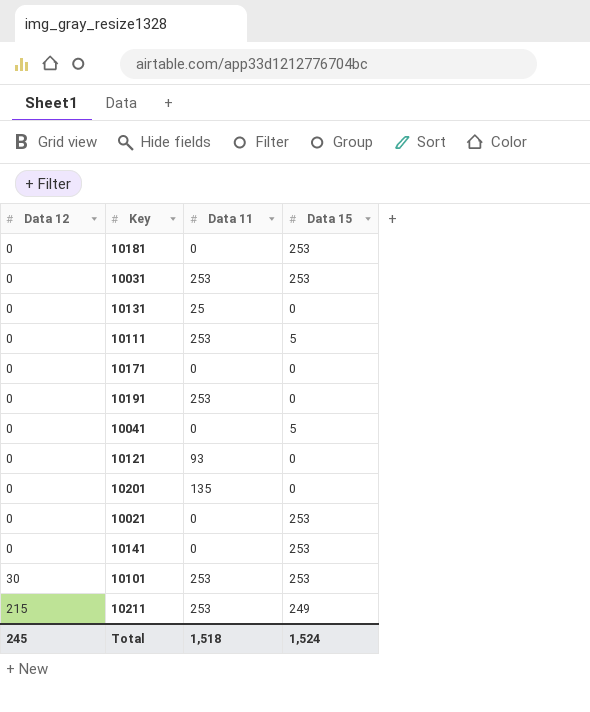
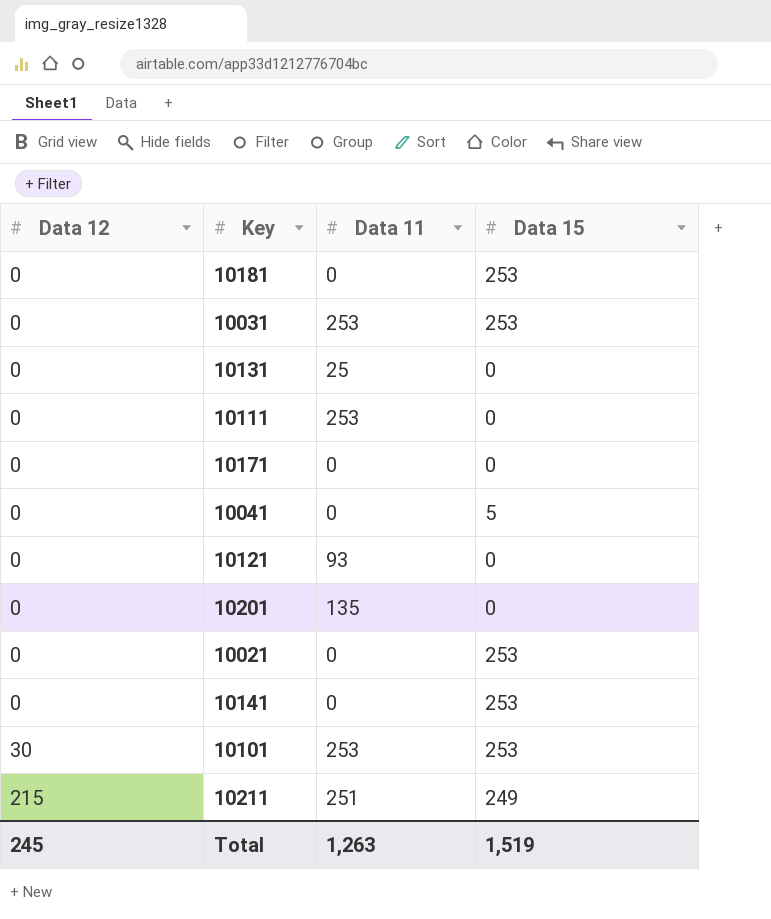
row 10191: 0 | 253 | 0 -> none
10111 | Data 15: 5 -> 0
10211 | Data 11: 253 -> 251
Total | Data 11: 1,518 -> 1,263
Total | Data 15: 1,524 -> 1,519

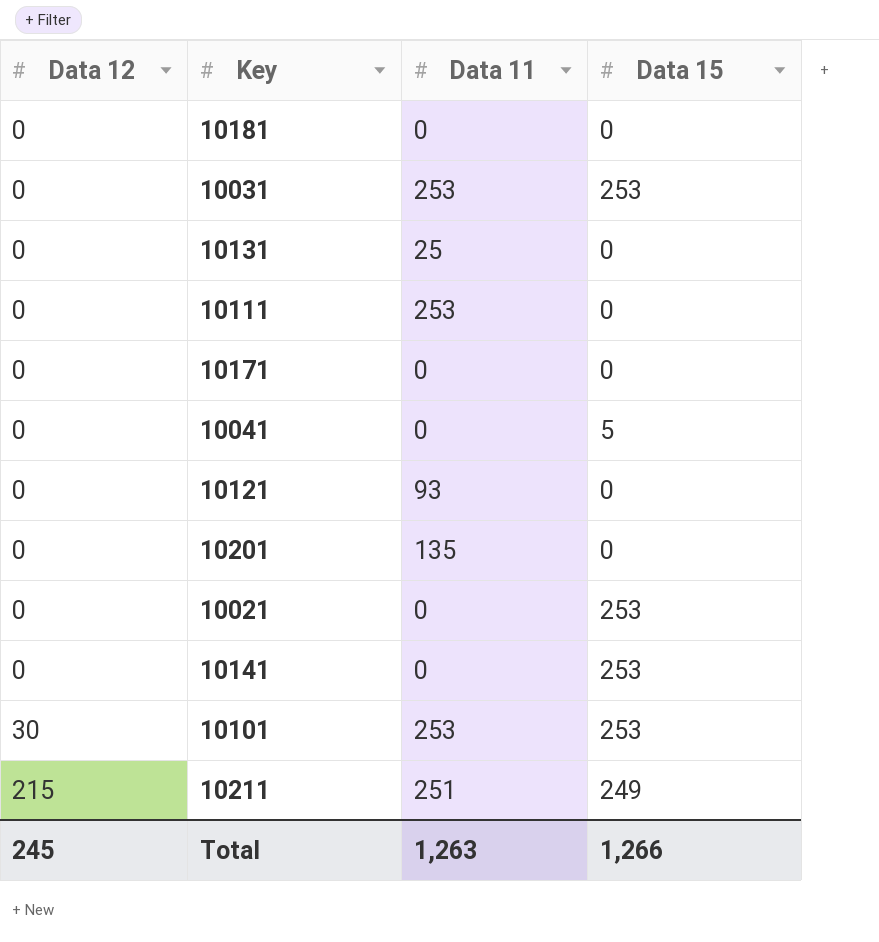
10181 | Data 15: 253 -> 0
Total | Data 15: 1,519 -> 1,266

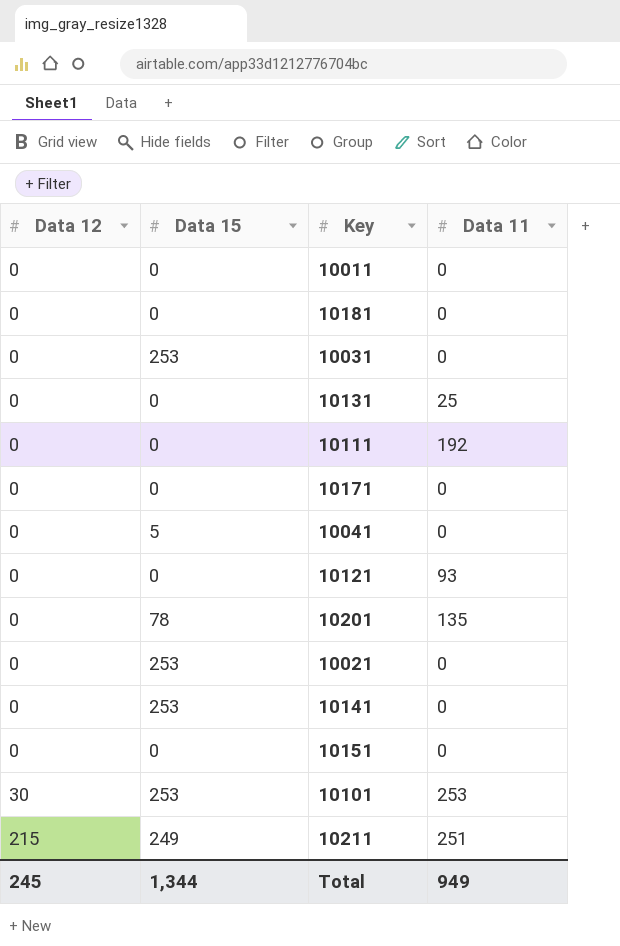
column Data 15 | position: 4 -> 2
row 10011: none -> 0 | 0 | 0
10031 | Data 11: 253 -> 0
10111 | Data 11: 253 -> 192
10201 | Data 15: 0 -> 78
row 10151: none -> 0 | 0 | 0
Total | Data 15: 1,266 -> 1,344
Total | Data 11: 1,263 -> 949

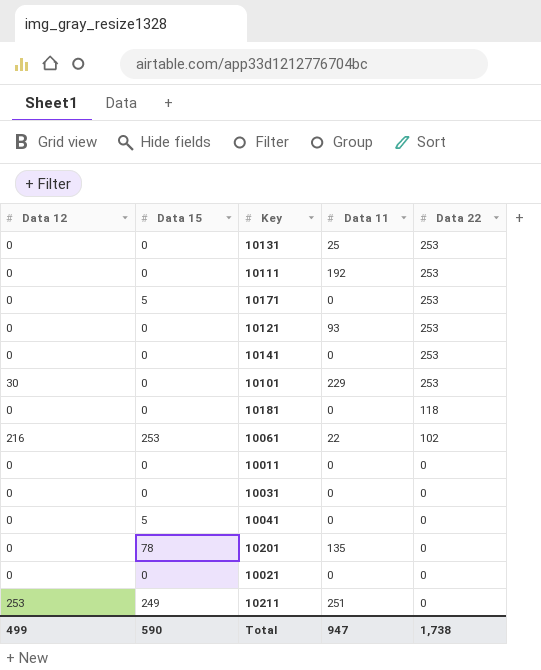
row order: Data 12 ascending -> Data 22 descending
column Data 22 | position: none -> 5
row 10151: 0 | 0 | 0 -> none
10171 | Data 15: 0 -> 5
10141 | Data 15: 253 -> 0
10101 | Data 15: 253 -> 0
10101 | Data 11: 253 -> 229
row 10061: none -> 216 | 253 | 22 | 102
10031 | Data 15: 253 -> 0
10021 | Data 15: 253 -> 0
10211 | Data 12: 215 -> 253
Total | Data 12: 245 -> 499
Total | Data 15: 1,344 -> 590
Total | Data 11: 949 -> 947

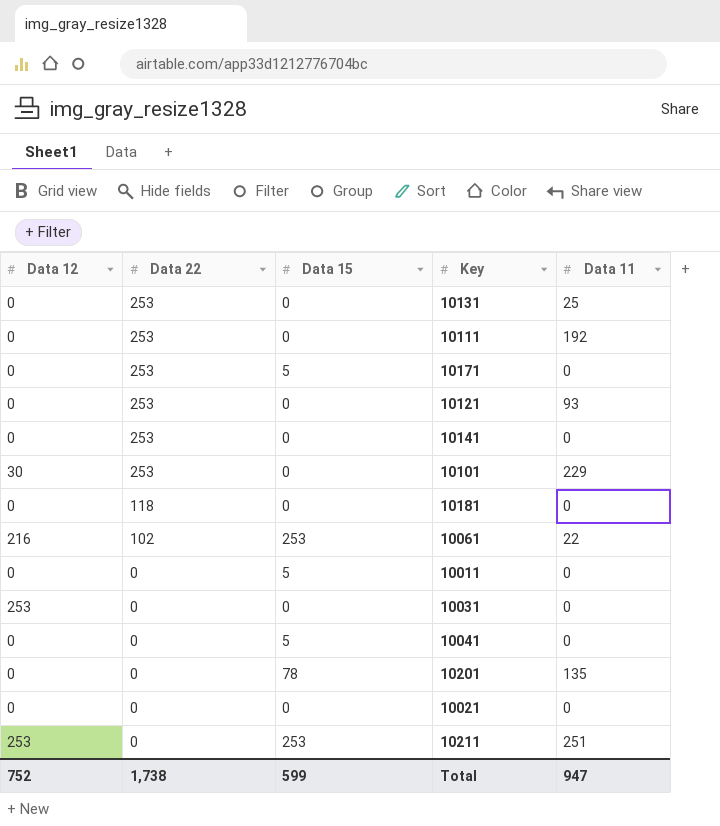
column Data 22 | position: 5 -> 2
10011 | Data 15: 0 -> 5
10031 | Data 12: 0 -> 253
10211 | Data 15: 249 -> 253
Total | Data 12: 499 -> 752
Total | Data 15: 590 -> 599

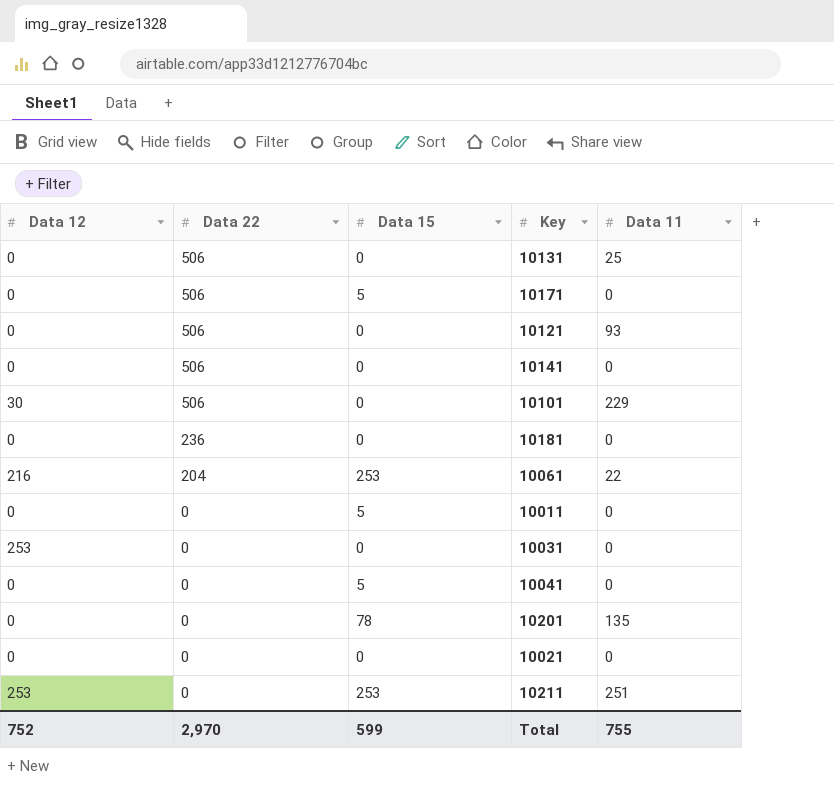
row 10111: 0 | 253 | 0 | 192 -> none
10131 | Data 22: 253 -> 506
10171 | Data 22: 253 -> 506
10121 | Data 22: 253 -> 506
10141 | Data 22: 253 -> 506
10101 | Data 22: 253 -> 506
10181 | Data 22: 118 -> 236
10061 | Data 22: 102 -> 204
Total | Data 22: 1,738 -> 2,970
Total | Data 11: 947 -> 755

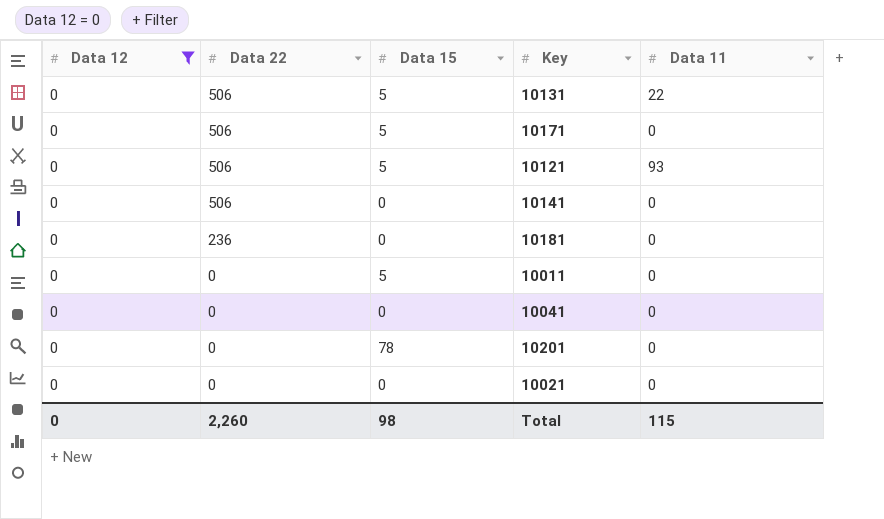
filter: none -> Data 12 = 0
10131 | Data 15: 0 -> 5
10131 | Data 11: 25 -> 22
10121 | Data 15: 0 -> 5
10041 | Data 15: 5 -> 0
10201 | Data 11: 135 -> 0
Total | Data 12: 752 -> 0
Total | Data 22: 2,970 -> 2,260
Total | Data 15: 599 -> 98
Total | Data 11: 755 -> 115

